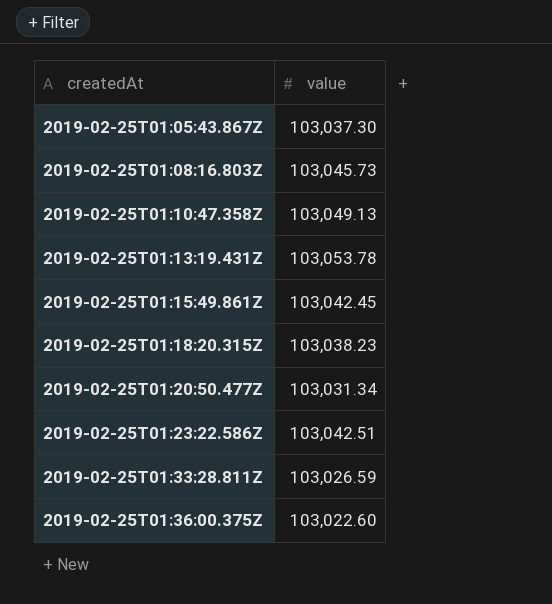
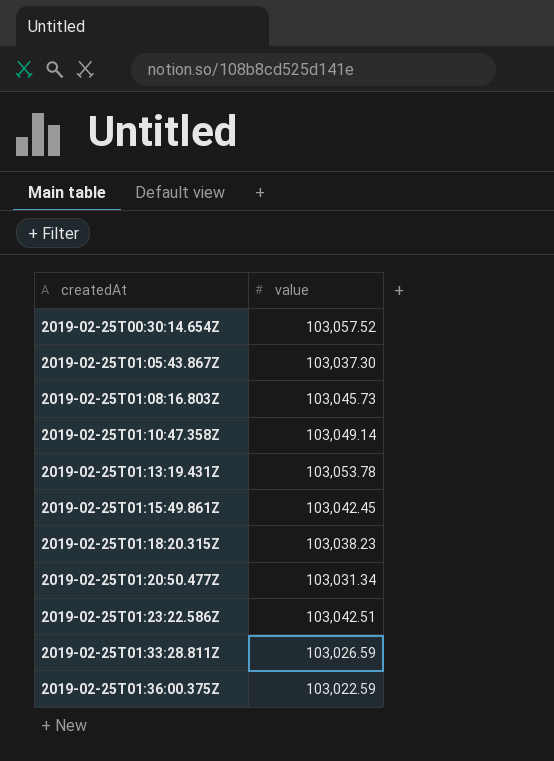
row 2019-02-25T00:30:14.654Z: none -> 103,057.52
2019-02-25T01:10:47.358Z | value: 103,049.13 -> 103,049.14
2019-02-25T01:36:00.375Z | value: 103,022.60 -> 103,022.59

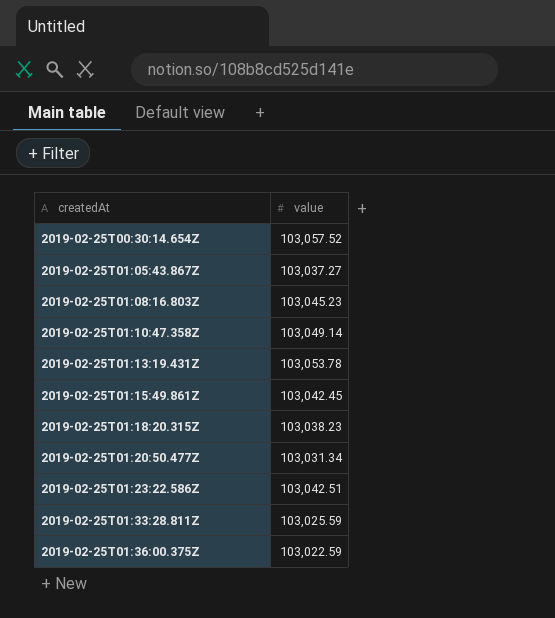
2019-02-25T01:05:43.867Z | value: 103,037.30 -> 103,037.27
2019-02-25T01:08:16.803Z | value: 103,045.73 -> 103,045.23
2019-02-25T01:33:28.811Z | value: 103,026.59 -> 103,025.59

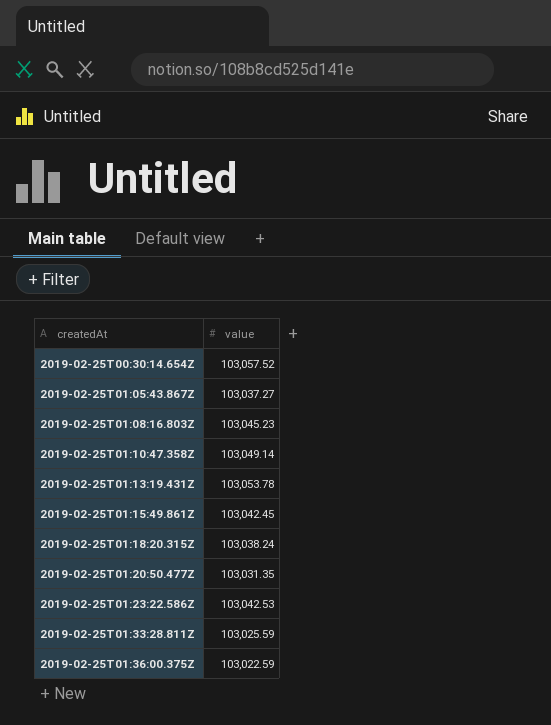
2019-02-25T01:18:20.315Z | value: 103,038.23 -> 103,038.24
2019-02-25T01:20:50.477Z | value: 103,031.34 -> 103,031.35
2019-02-25T01:23:22.586Z | value: 103,042.51 -> 103,042.53

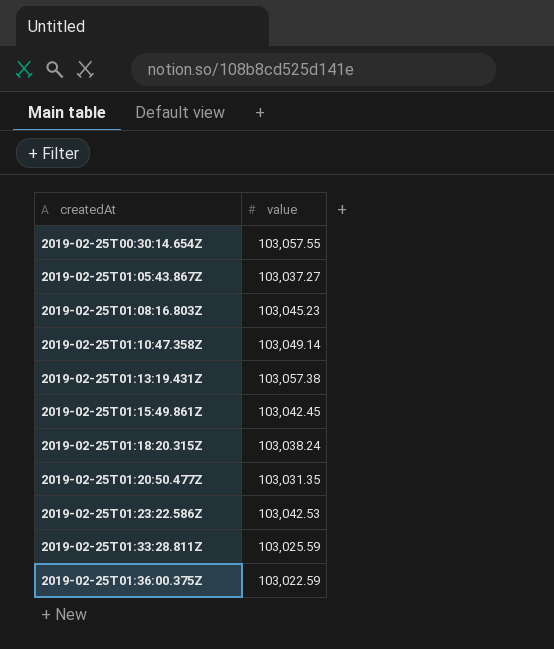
2019-02-25T00:30:14.654Z | value: 103,057.52 -> 103,057.55
2019-02-25T01:13:19.431Z | value: 103,053.78 -> 103,057.38

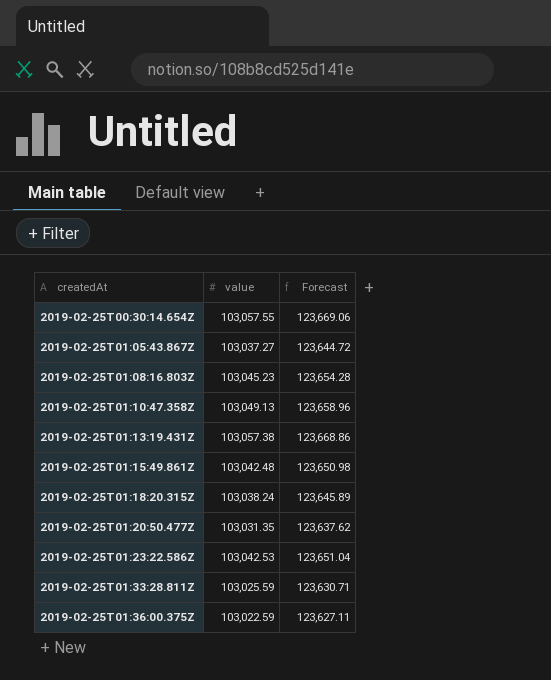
column Forecast | formula: none -> [value] * 1.2
2019-02-25T01:10:47.358Z | value: 103,049.14 -> 103,049.13
2019-02-25T01:15:49.861Z | value: 103,042.45 -> 103,042.48

